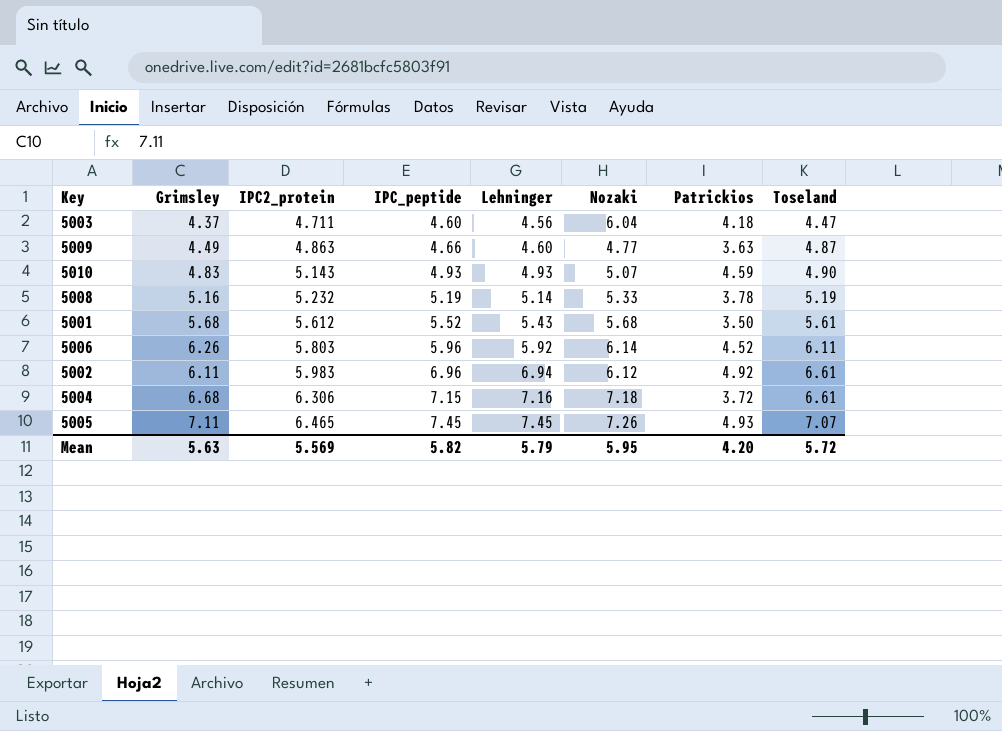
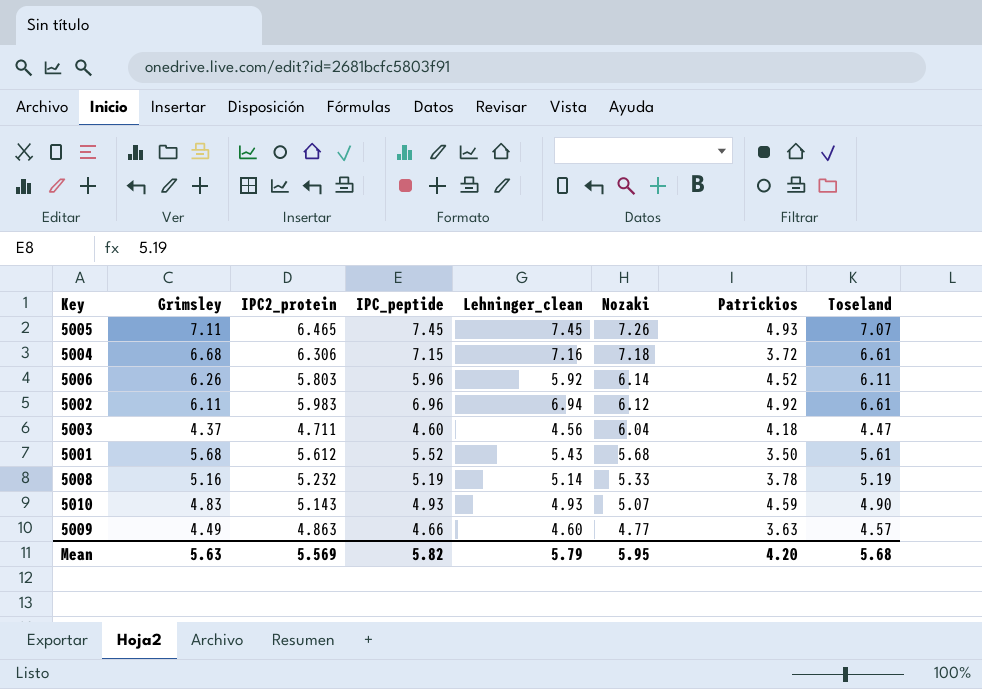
row order: IPC2_protein ascending -> Nozaki descending
column name: Lehninger -> Lehninger_clean
5009 | Toseland: 4.87 -> 4.57
Mean | Toseland: 5.72 -> 5.68

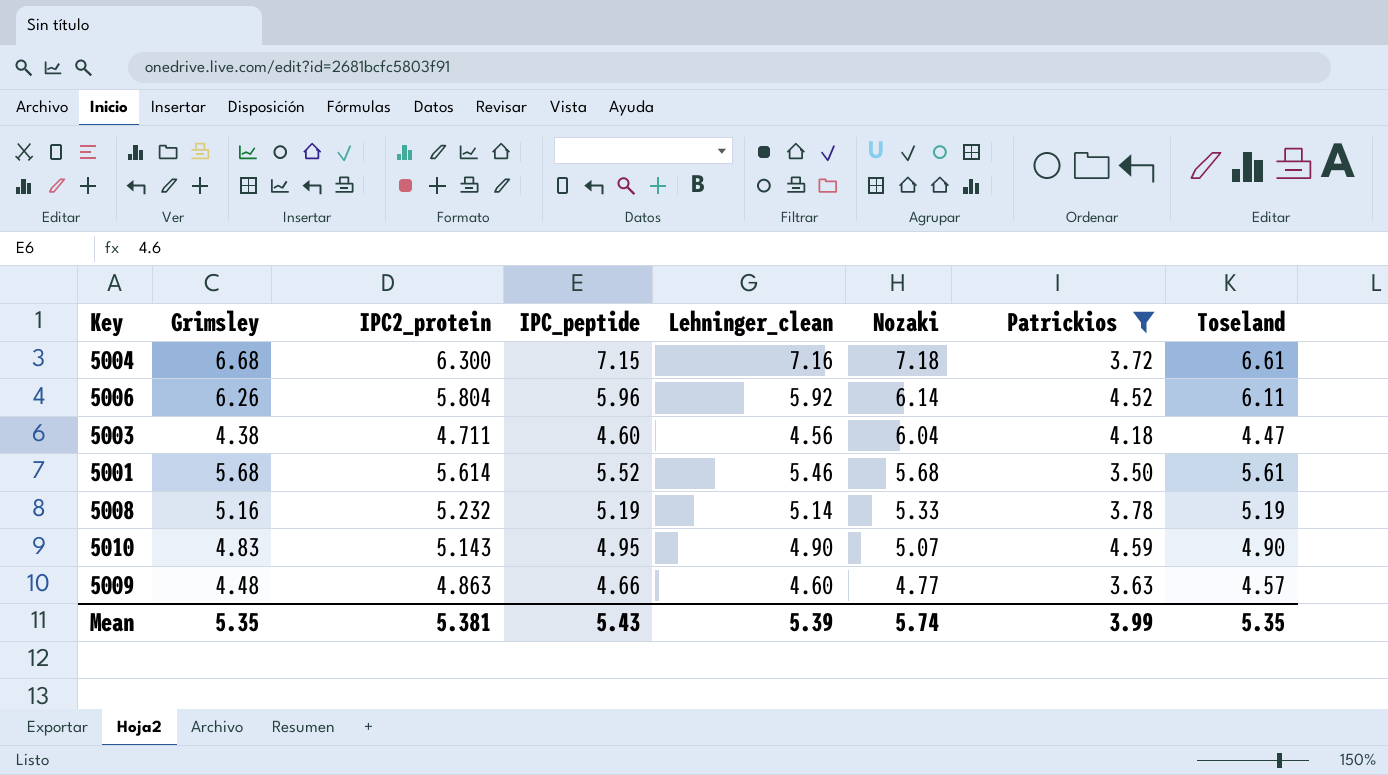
filter: none -> Patrickios <= 4.59
5004 | IPC2_protein: 6.306 -> 6.300
5006 | IPC2_protein: 5.803 -> 5.804
5003 | Grimsley: 4.37 -> 4.38
5001 | IPC2_protein: 5.612 -> 5.614
5001 | Lehninger_clean: 5.43 -> 5.46
5010 | IPC_peptide: 4.93 -> 4.95
5010 | Lehninger_clean: 4.93 -> 4.90
5009 | Grimsley: 4.49 -> 4.48
Mean | Grimsley: 5.63 -> 5.35
Mean | IPC2_protein: 5.569 -> 5.381
Mean | IPC_peptide: 5.82 -> 5.43
Mean | Lehninger_clean: 5.79 -> 5.39
Mean | Nozaki: 5.95 -> 5.74
Mean | Patrickios: 4.20 -> 3.99
Mean | Toseland: 5.68 -> 5.35

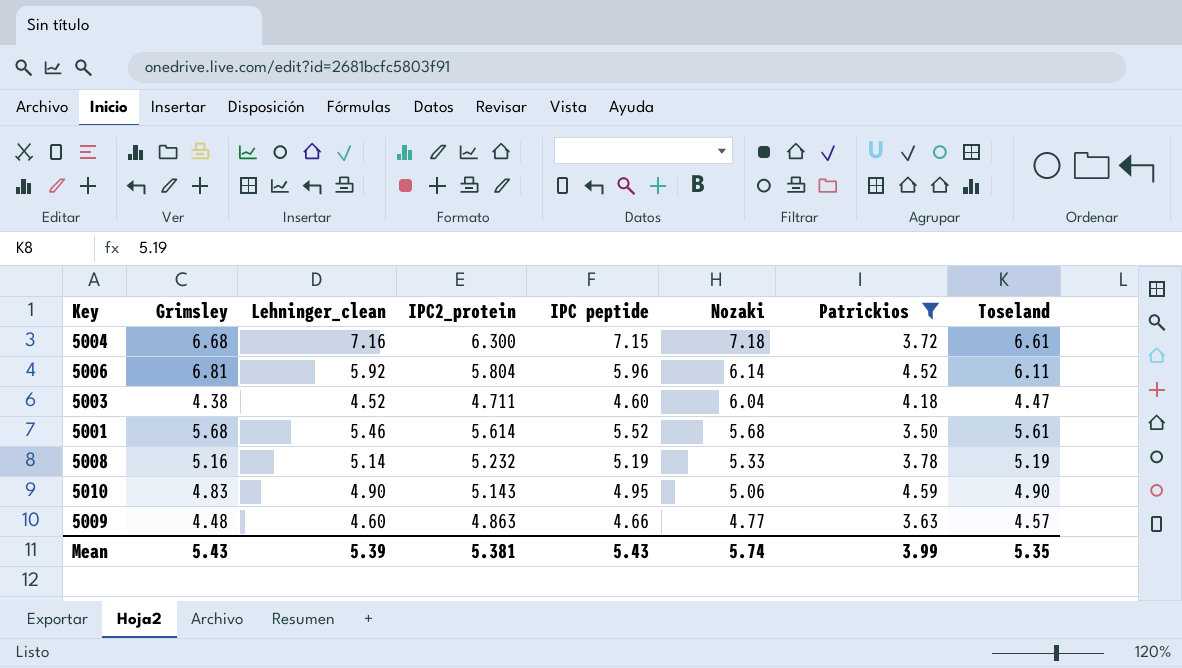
column Lehninger_clean | position: 5 -> 3
column name: IPC_peptide -> IPC peptide
5006 | Grimsley: 6.26 -> 6.81
5003 | Lehninger_clean: 4.56 -> 4.52
5010 | Nozaki: 5.07 -> 5.06
Mean | Grimsley: 5.35 -> 5.43

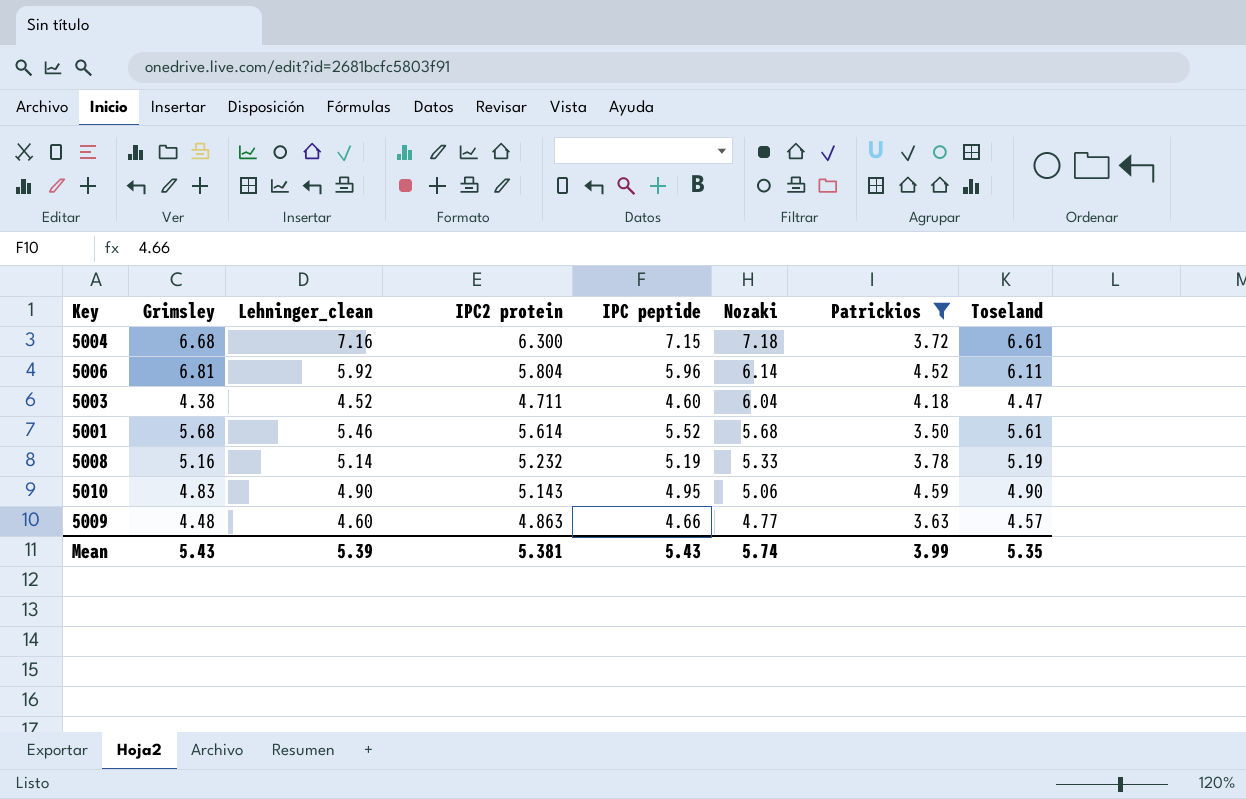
column name: IPC2_protein -> IPC2 protein

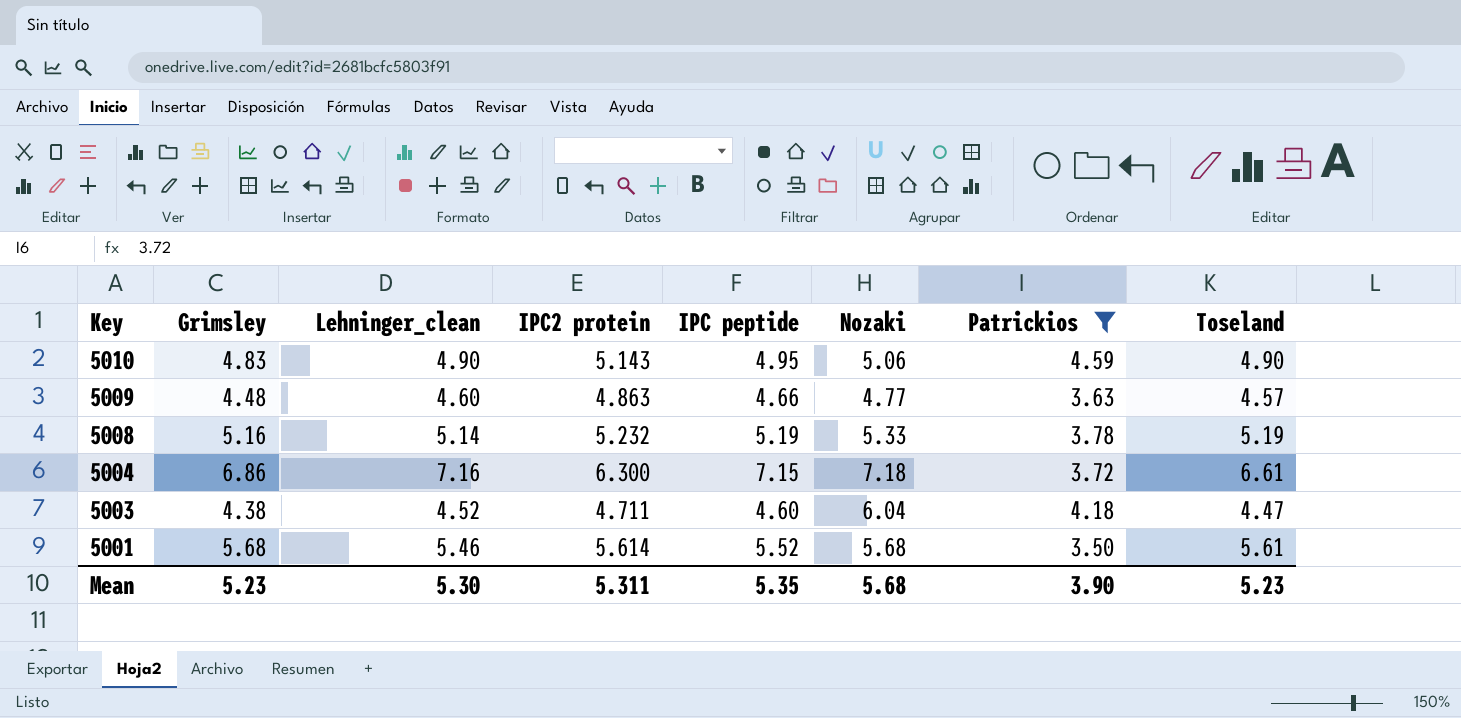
row order: Nozaki descending -> Key descending
row 5006: 6.81 | 5.92 | 5.804 | 5.96 | 6.14 | 4.52 | 6.11 -> none
5004 | Grimsley: 6.68 -> 6.86
Mean | Grimsley: 5.43 -> 5.23
Mean | Lehninger_clean: 5.39 -> 5.30
Mean | IPC2 protein: 5.381 -> 5.311
Mean | IPC peptide: 5.43 -> 5.35
Mean | Nozaki: 5.74 -> 5.68
Mean | Patrickios: 3.99 -> 3.90
Mean | Toseland: 5.35 -> 5.23

